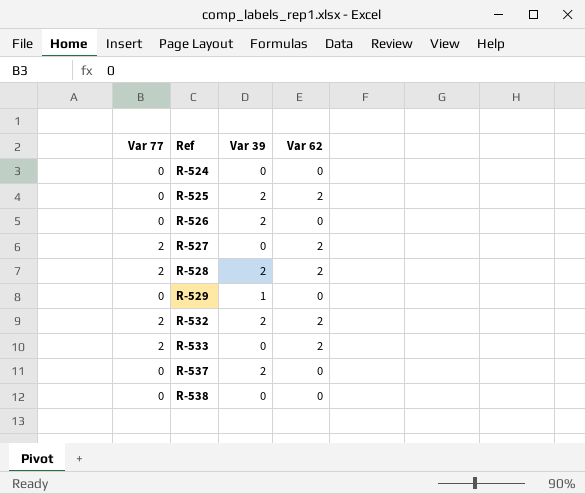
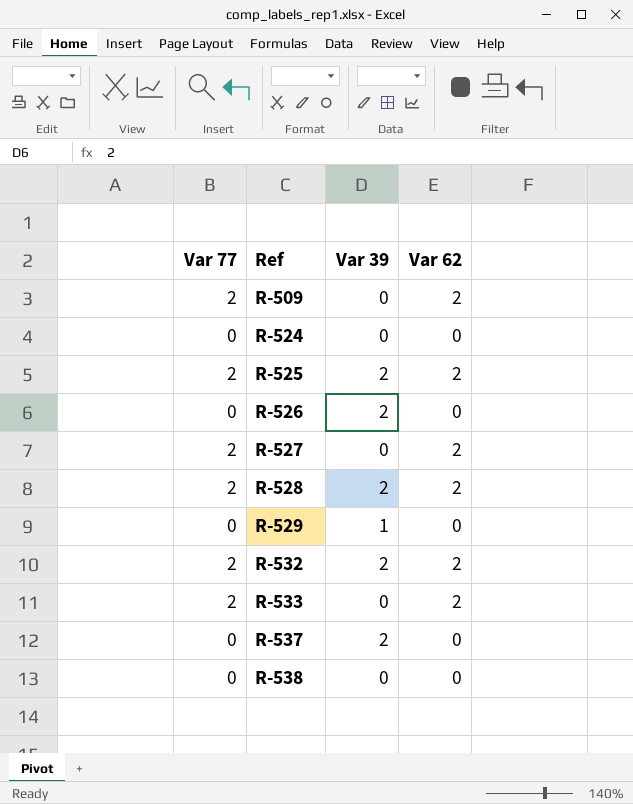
row R-509: none -> 2 | 0 | 2
R-525 | Var 77: 0 -> 2

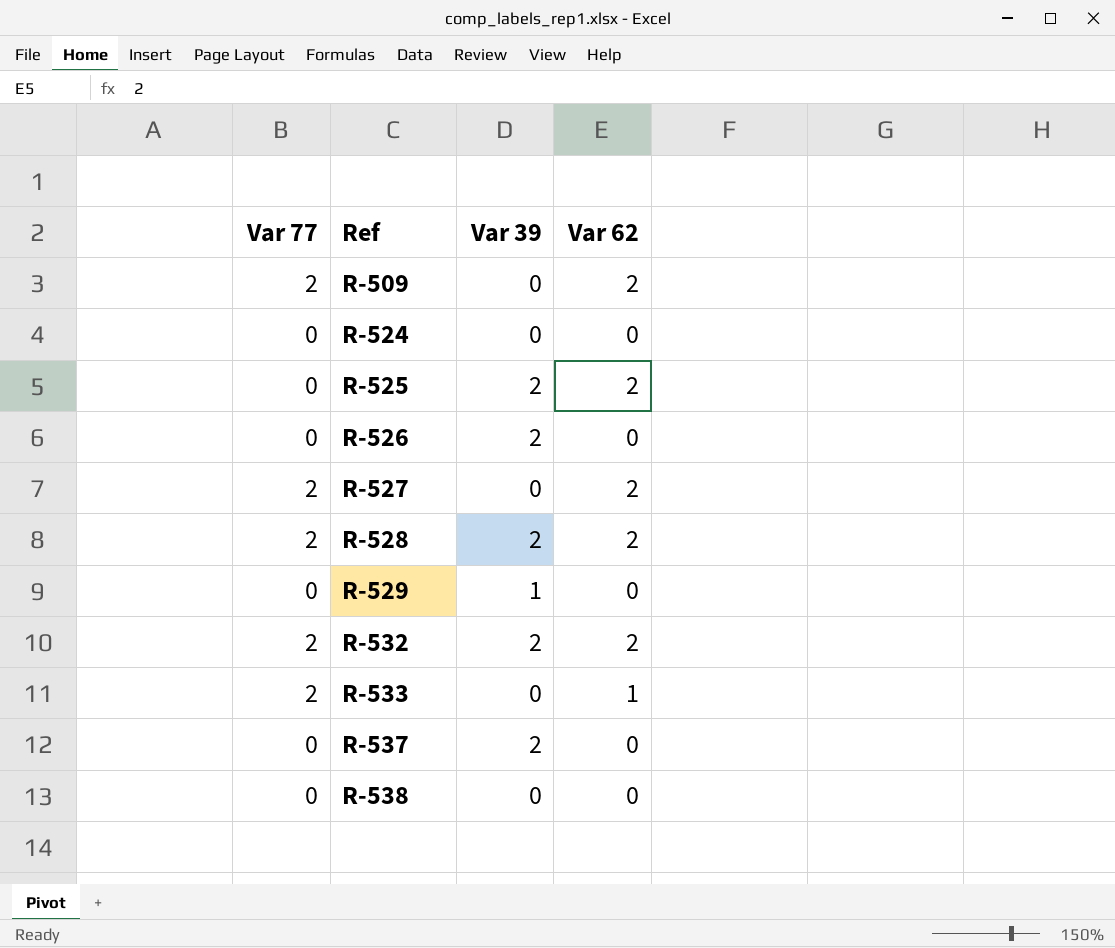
R-525 | Var 77: 2 -> 0
R-533 | Var 62: 2 -> 1

